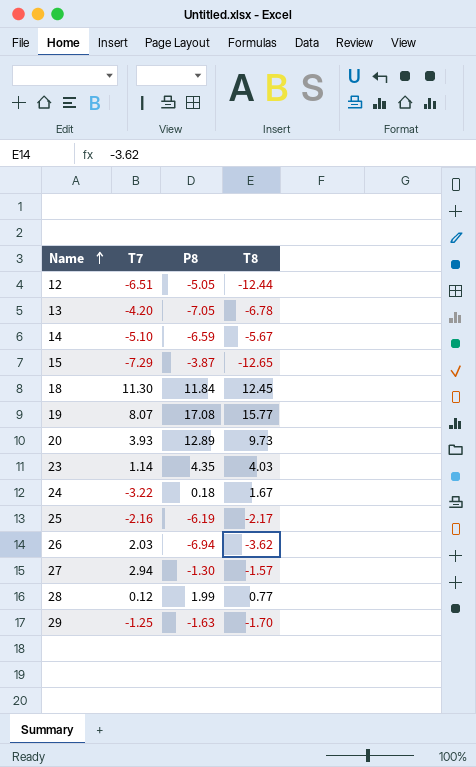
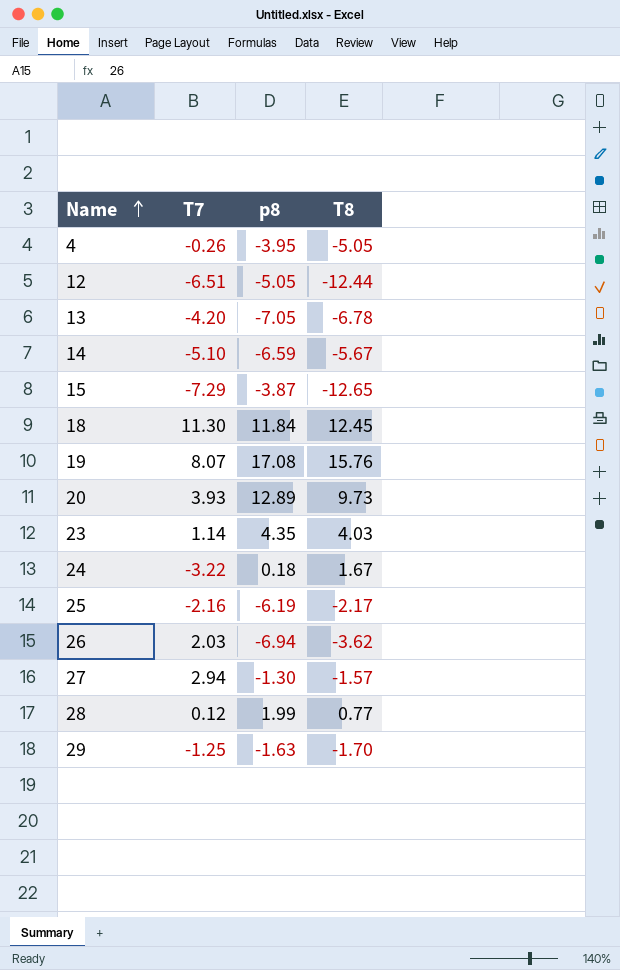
column name: P8 -> p8
row 4: none -> -0.26 | -3.95 | -5.05
19 | T8: 15.77 -> 15.76

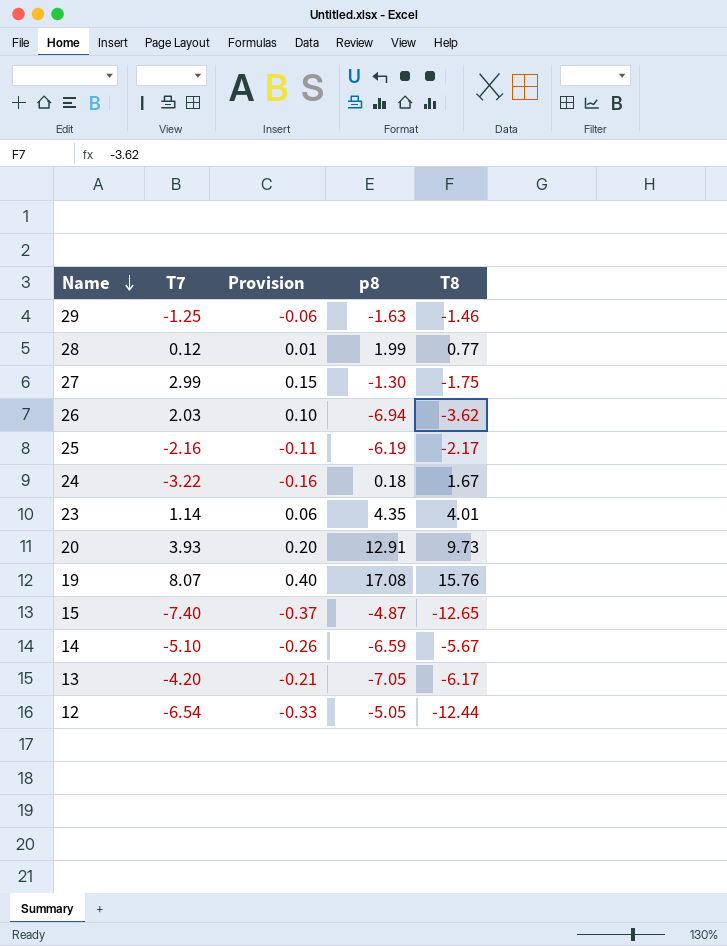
row order: Name ascending -> Name descending
column Provision | formula: none -> [T7] * 0.05
row 4: -0.26 | -3.95 | -5.05 -> none
row 18: 11.30 | 11.84 | 12.45 -> none
29 | T8: -1.70 -> -1.46
27 | T7: 2.94 -> 2.99
27 | T8: -1.57 -> -1.75
23 | T8: 4.03 -> 4.01
20 | p8: 12.89 -> 12.91
15 | T7: -7.29 -> -7.40
15 | p8: -3.87 -> -4.87
13 | T8: -6.78 -> -6.17
12 | T7: -6.51 -> -6.54

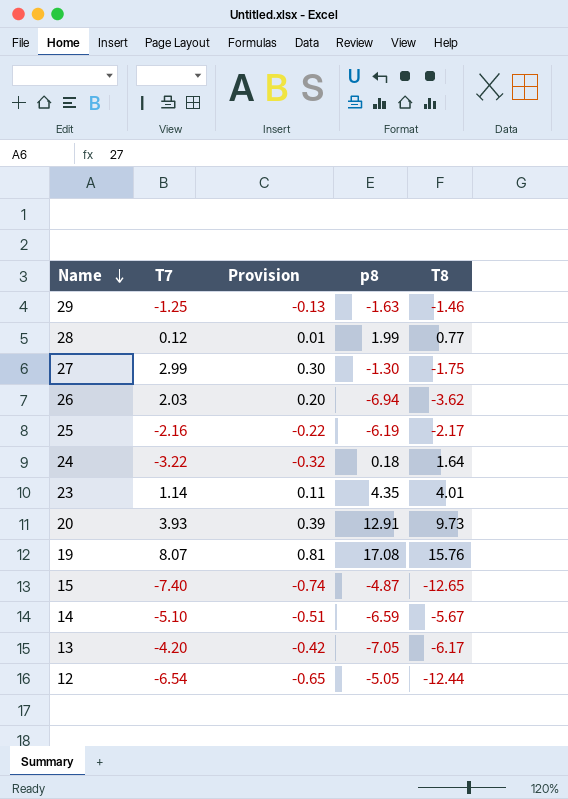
column Provision | formula: [T7] * 0.05 -> [T7] * 0.1
24 | T8: 1.67 -> 1.64

